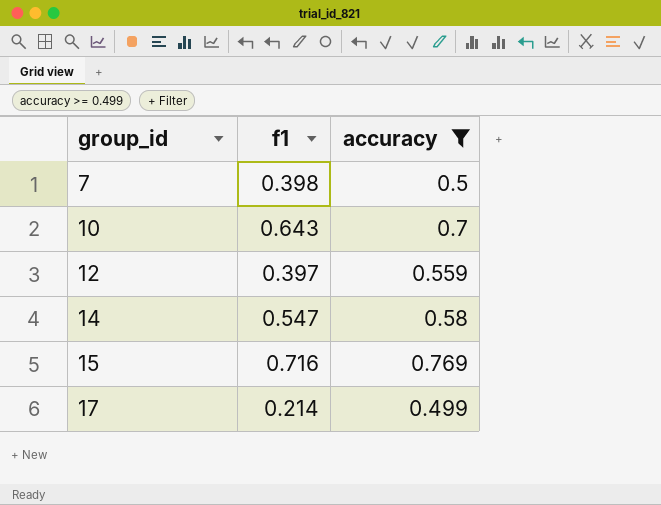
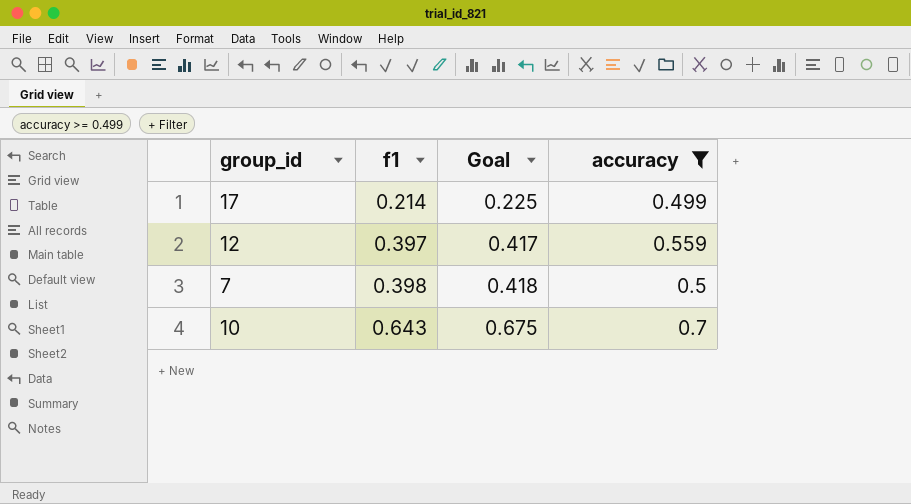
row order: group_id ascending -> f1 ascending
column Goal | formula: none -> [f1] * 1.05
row 14: 0.547 | 0.58 -> none
row 15: 0.716 | 0.769 -> none

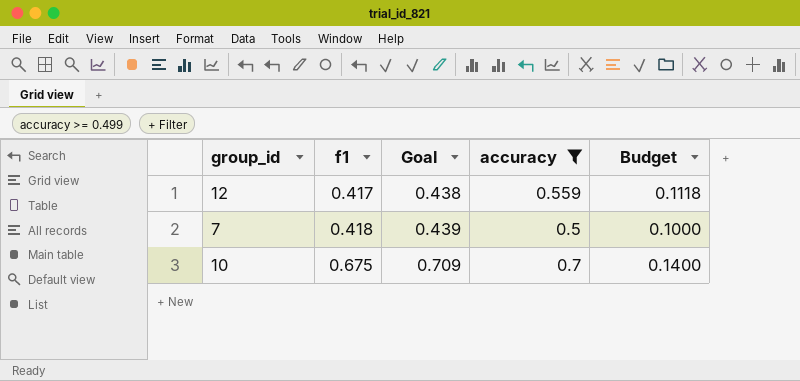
column Budget | formula: none -> [accuracy] * 0.2
row 17: 0.214 | 0.225 | 0.499 -> none
12 | f1: 0.397 -> 0.417
12 | Goal: 0.417 -> 0.438
7 | f1: 0.398 -> 0.418
7 | Goal: 0.418 -> 0.439
10 | f1: 0.643 -> 0.675
10 | Goal: 0.675 -> 0.709

